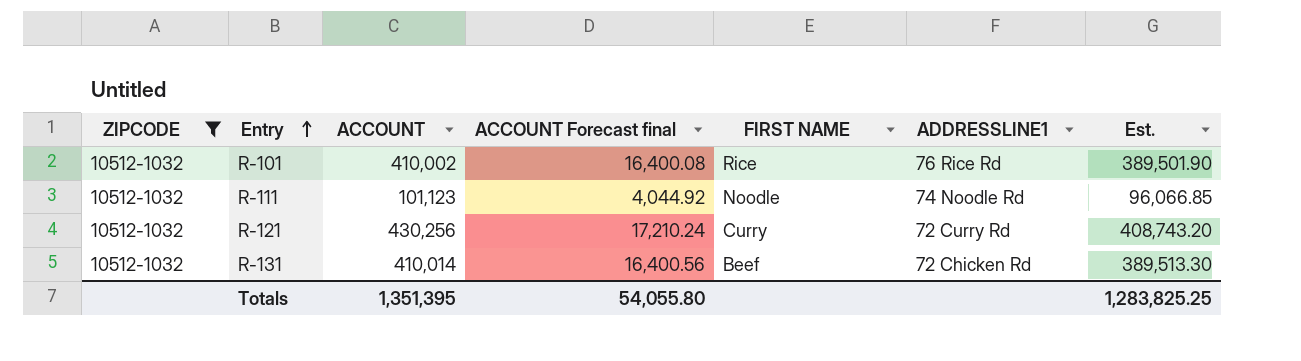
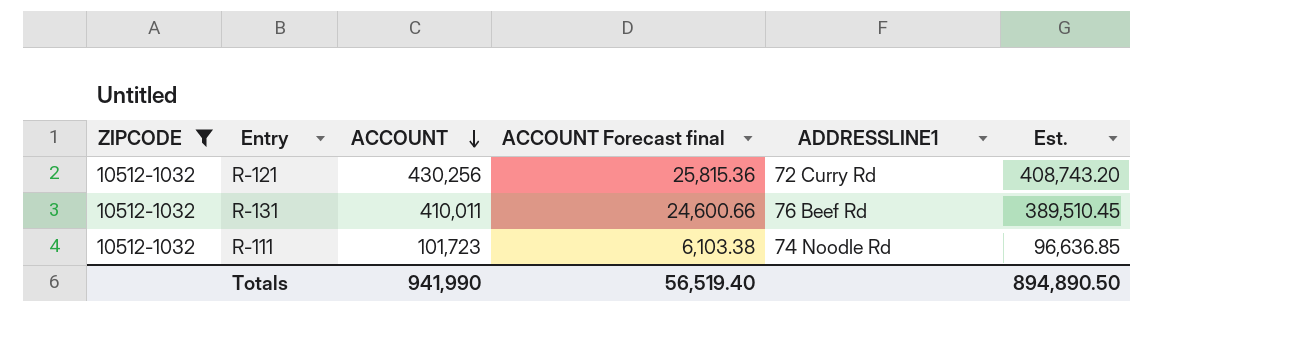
row order: Entry ascending -> ACCOUNT descending
column FIRST NAME | position: 5 -> none
column ACCOUNT Forecast final | formula: [ACCOUNT] * 0.04 -> [ACCOUNT] * 0.06
row R-101: 10512-1032 | 410,002 | 16,400.08 | Rice | 76 Rice Rd | 389,501.90 -> none
R-131 | ACCOUNT: 410,014 -> 410,011
R-131 | ADDRESSLINE1: 72 Chicken Rd -> 76 Beef Rd
R-131 | Est.: 389,513.30 -> 389,510.45
R-111 | ACCOUNT: 101,123 -> 101,723
R-111 | Est.: 96,066.85 -> 96,636.85
Totals | ACCOUNT: 1,351,395 -> 941,990
Totals | ACCOUNT Forecast final: 54,055.80 -> 56,519.40
Totals | Est.: 1,283,825.25 -> 894,890.50

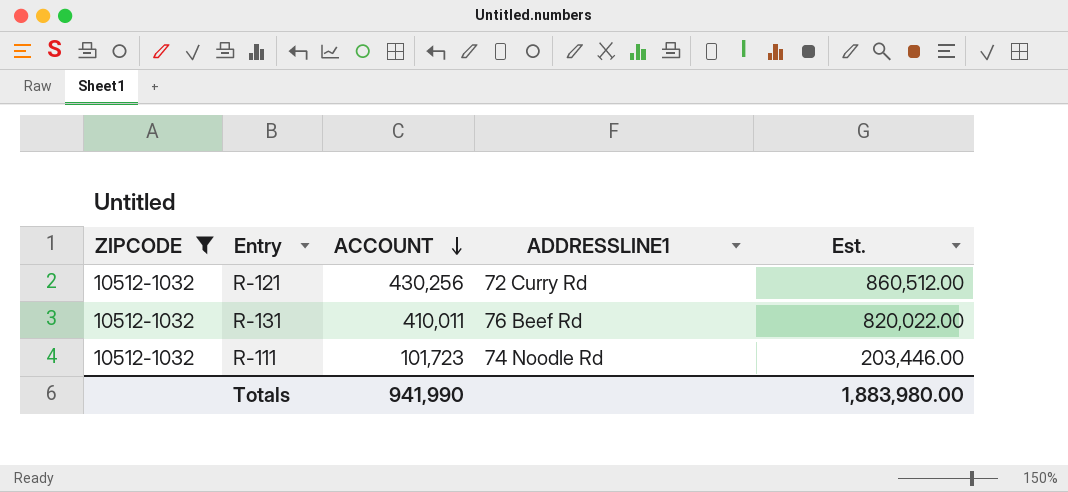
column ACCOUNT Forecast final | formula: [ACCOUNT] * 0.06 -> none
column Est. | formula: [ACCOUNT] * 0.95 -> [ACCOUNT] * 2
Totals | Est.: 894,890.50 -> 1,883,980.00

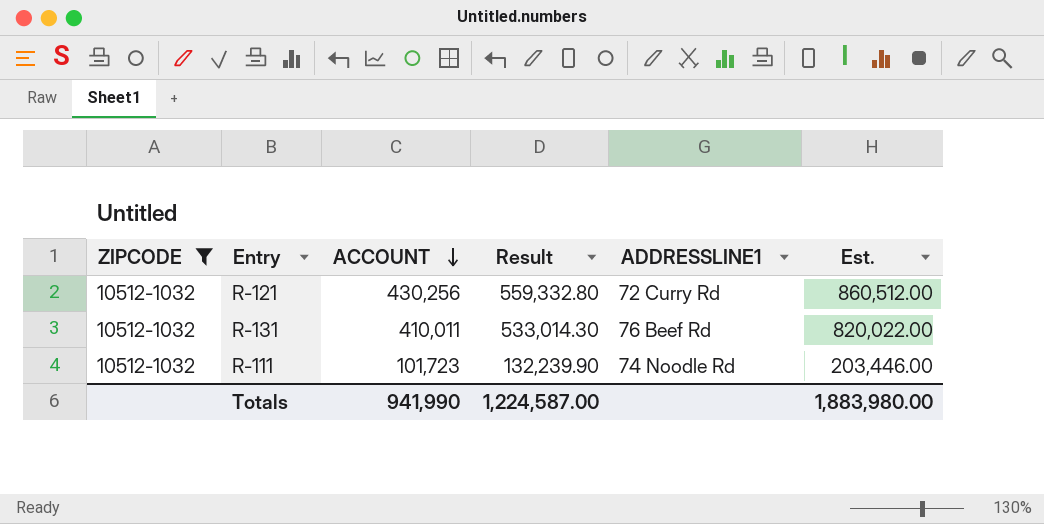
column Result | formula: none -> [ACCOUNT] * 1.3

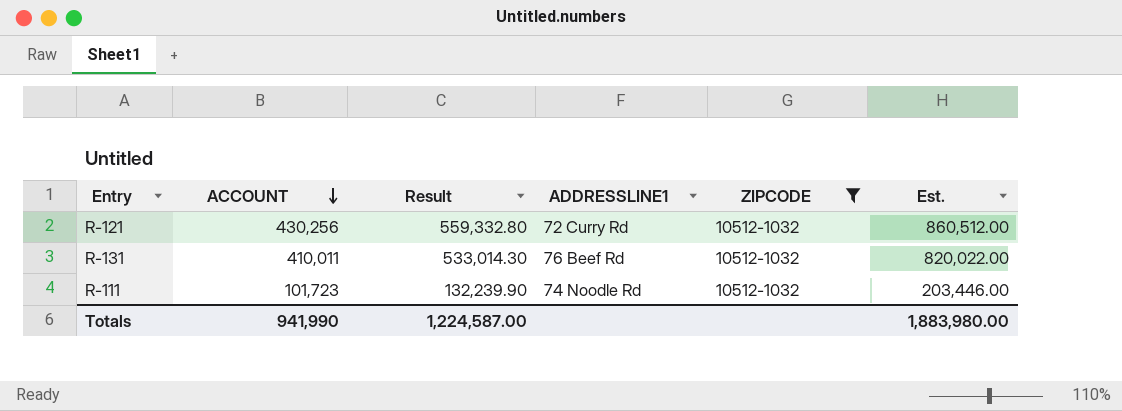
column ZIPCODE | position: 1 -> 5

